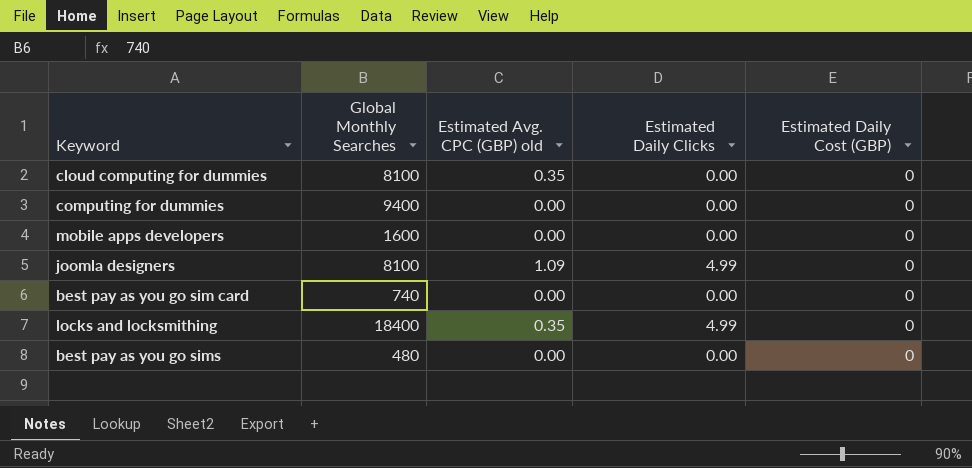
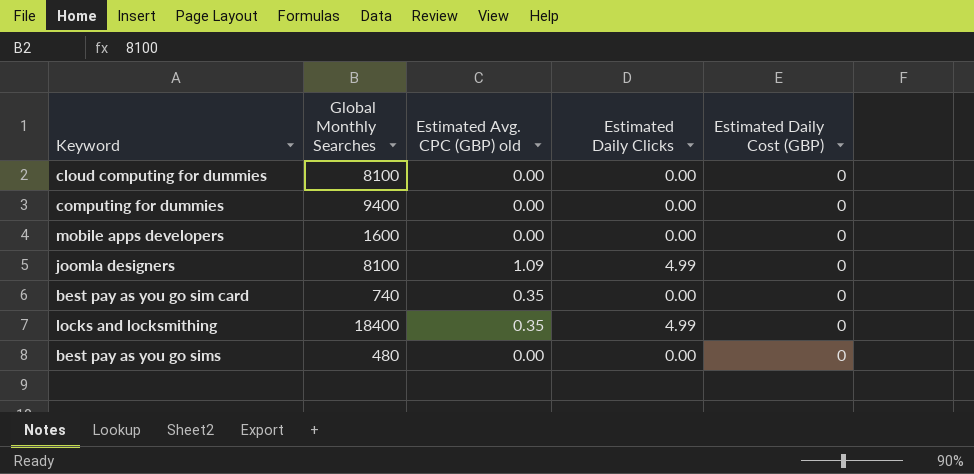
cloud computing for dummies | Estimated Avg. CPC (GBP) old: 0.35 -> 0.00
best pay as you go sim card | Estimated Avg. CPC (GBP) old: 0.00 -> 0.35

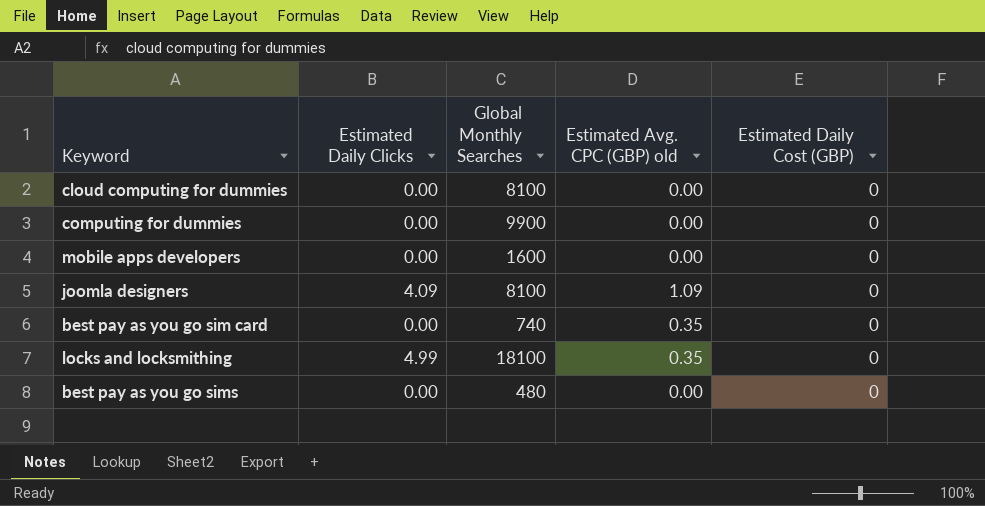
column Estimated Daily Clicks | position: 4 -> 2
computing for dummies | Global Monthly Searches: 9400 -> 9900
joomla designers | Estimated Daily Clicks: 4.99 -> 4.09
locks and locksmithing | Global Monthly Searches: 18400 -> 18100

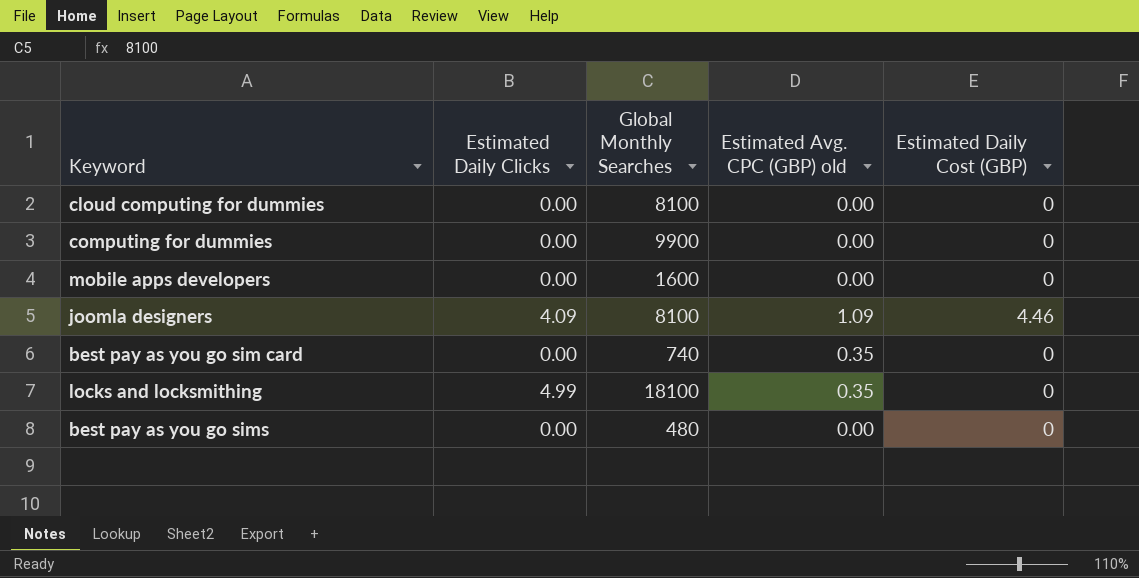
joomla designers | Estimated Daily Cost (GBP): 0 -> 4.46

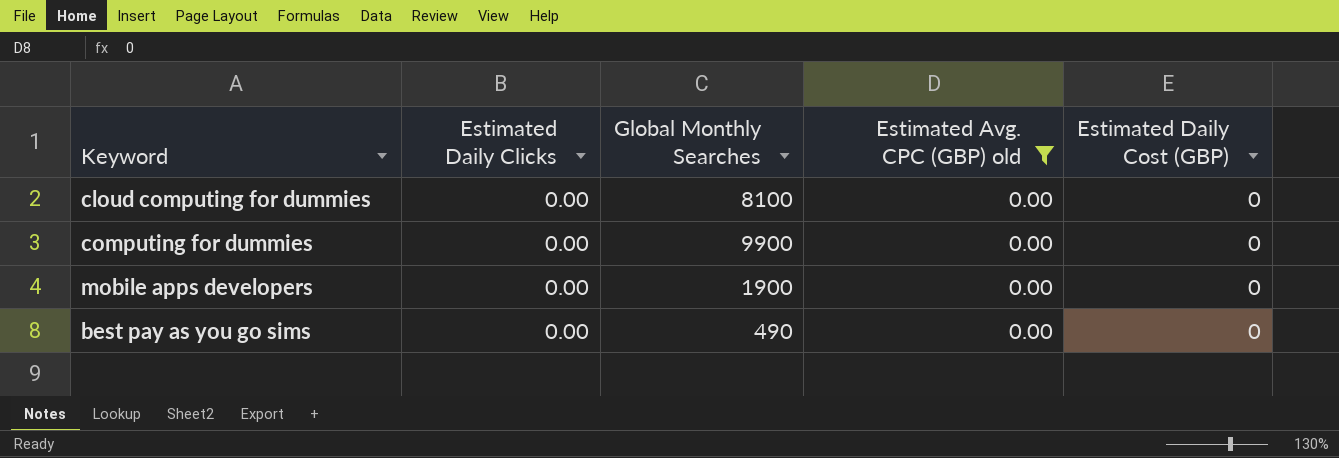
filter: none -> Estimated Avg. CPC (GBP) old = 0.00
mobile apps developers | Global Monthly Searches: 1600 -> 1900
best pay as you go sims | Global Monthly Searches: 480 -> 490

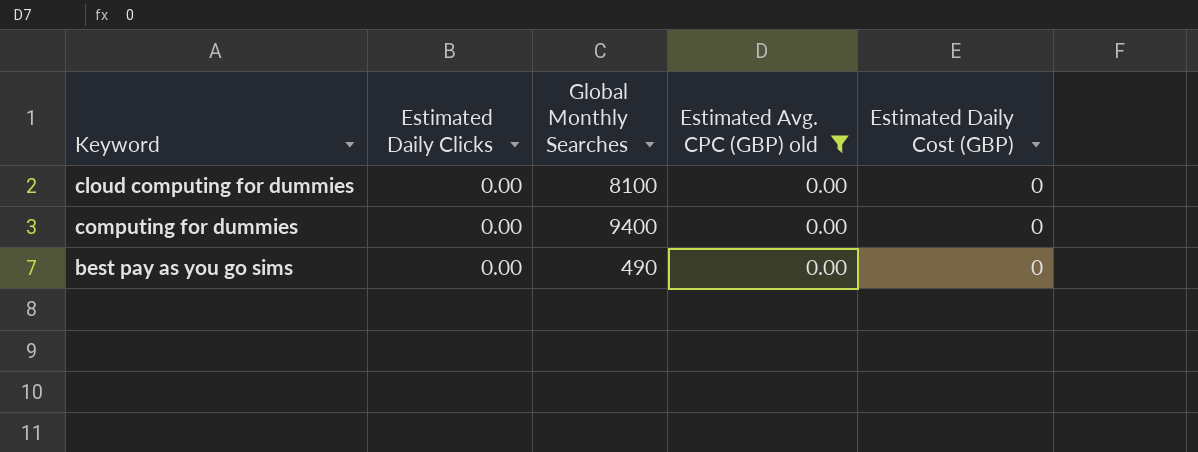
row mobile apps developers: 0.00 | 1900 | 0.00 | 0 -> none
computing for dummies | Global Monthly Searches: 9900 -> 9400

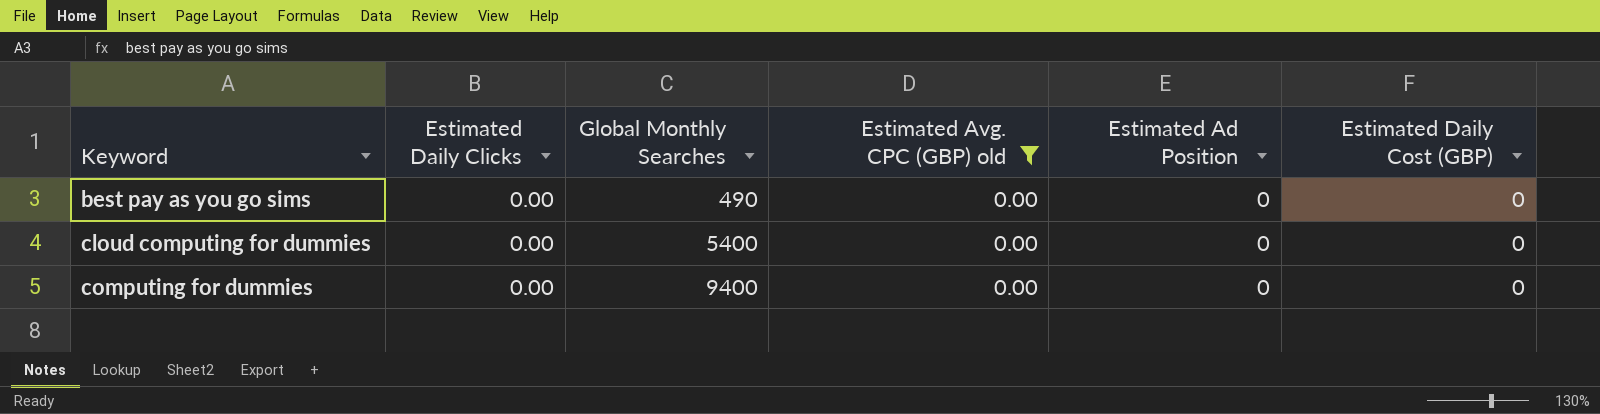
row order: none -> Keyword ascending
column Estimated Ad Position | position: none -> 5
cloud computing for dummies | Global Monthly Searches: 8100 -> 5400

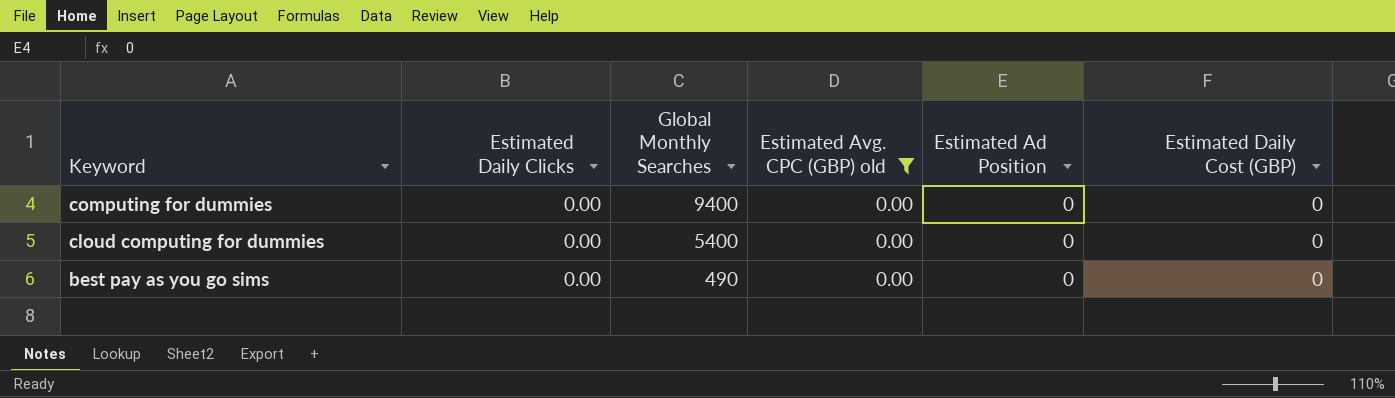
row order: Keyword ascending -> Keyword descending

